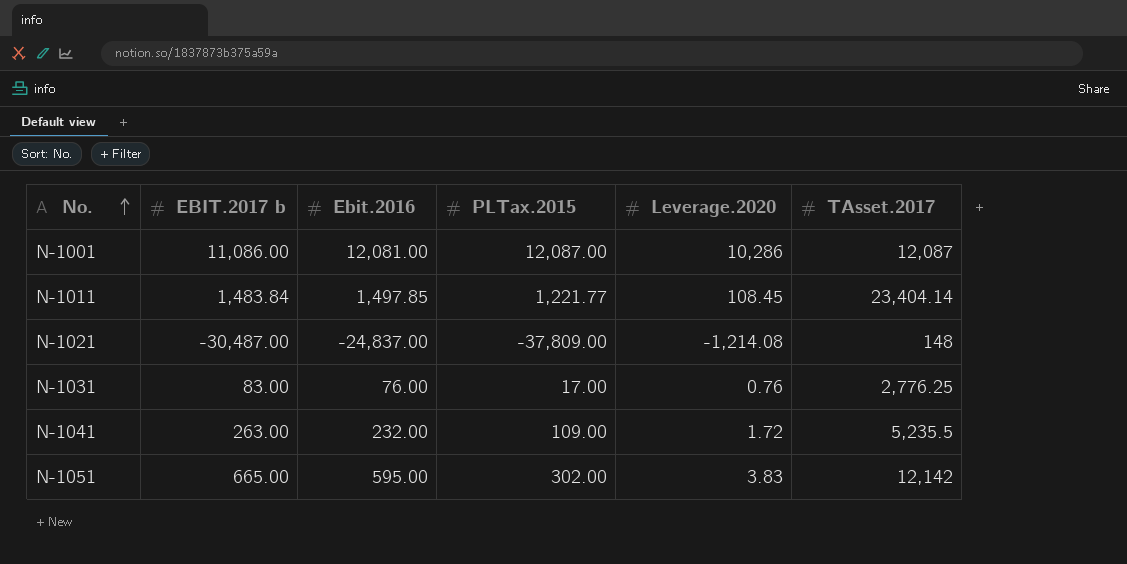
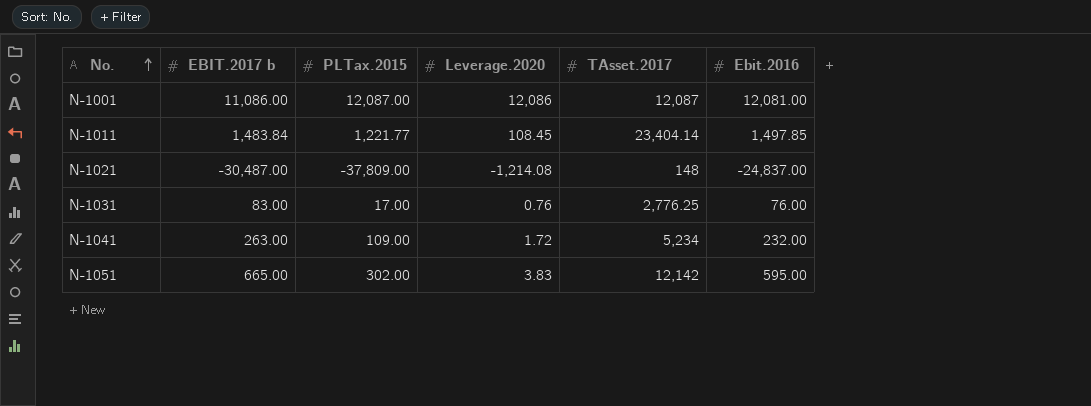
column Ebit.2016 | position: 3 -> 6
N-1001 | Leverage.2020: 10,286 -> 12,086
N-1041 | TAsset.2017: 5,235.5 -> 5,234

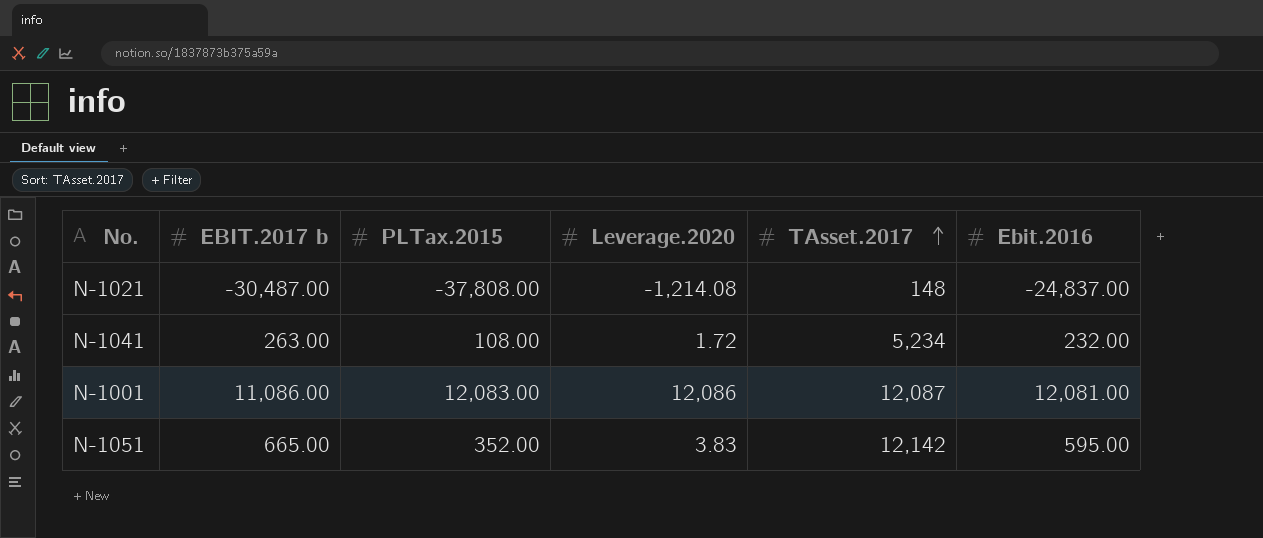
row order: No. ascending -> TAsset.2017 ascending
row N-1011: 1,483.84 | 1,221.77 | 108.45 | 23,404.14 | 1,497.85 -> none
row N-1031: 83.00 | 17.00 | 0.76 | 2,776.25 | 76.00 -> none
N-1021 | PLTax.2015: -37,809.00 -> -37,808.00
N-1041 | PLTax.2015: 109.00 -> 108.00
N-1001 | PLTax.2015: 12,087.00 -> 12,083.00
N-1051 | PLTax.2015: 302.00 -> 352.00

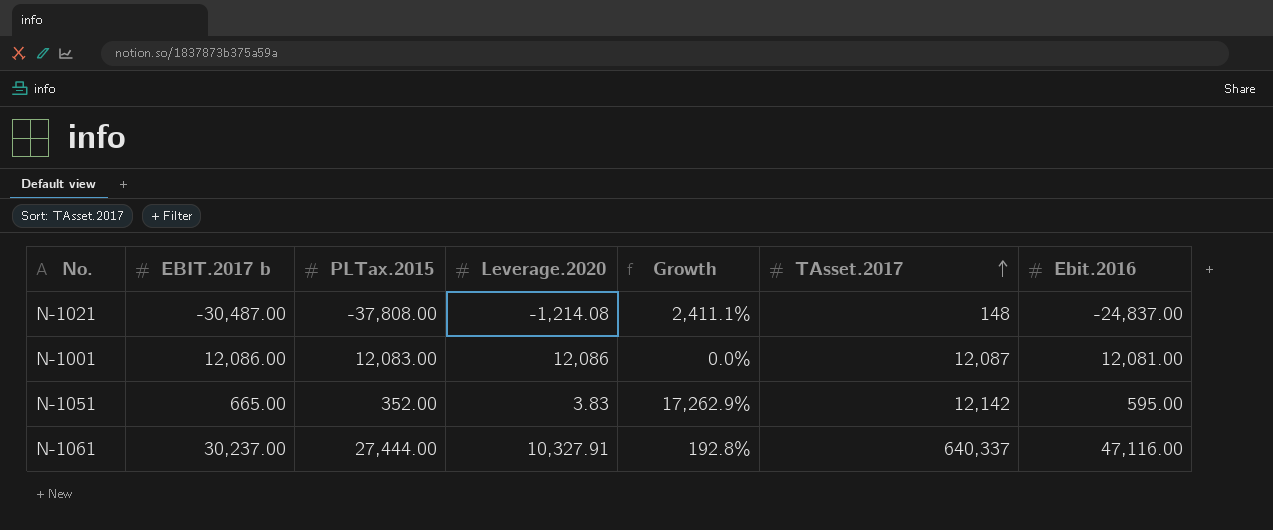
column Growth | formula: none -> ([EBIT.2017 b] - [Leverage.2020]) / [Leverage.2020]
row N-1041: 263.00 | 108.00 | 1.72 | 5,234 | 232.00 -> none
N-1001 | EBIT.2017 b: 11,086.00 -> 12,086.00
row N-1061: none -> 30,237.00 | 27,444.00 | 10,327.91 | 192.8% | 640,337 | 47,116.00

